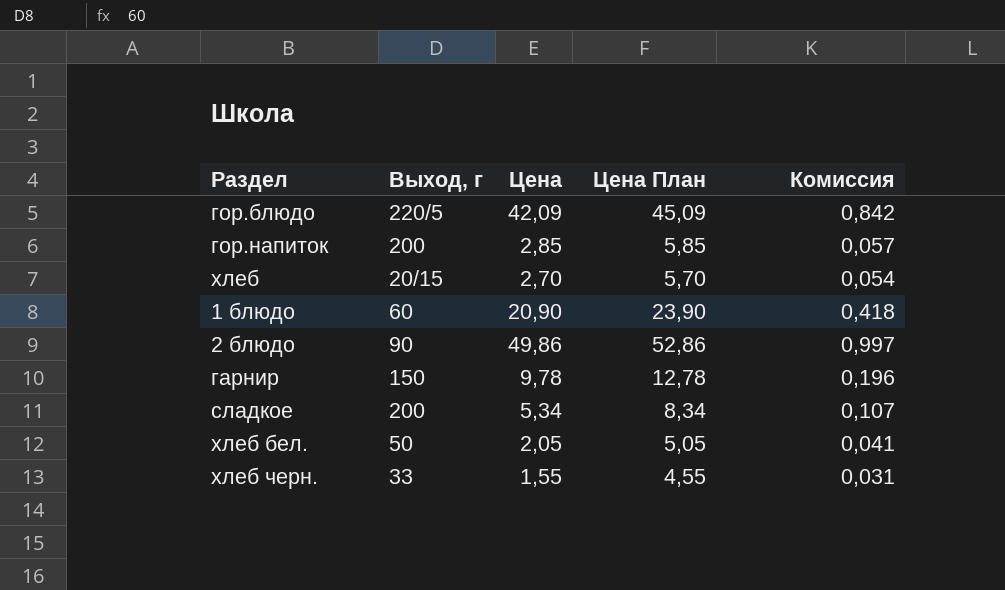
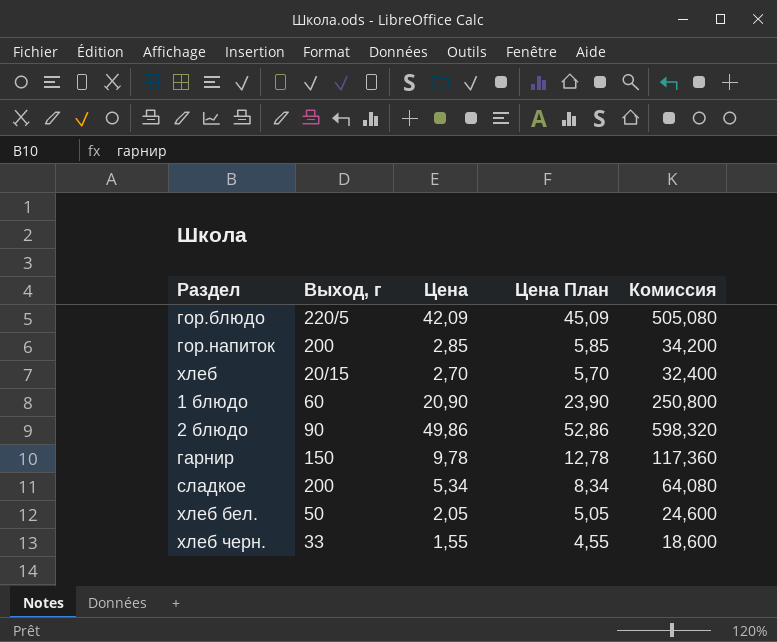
column Комиссия | formula: [Цена] * 0,02 -> [Цена] * 12

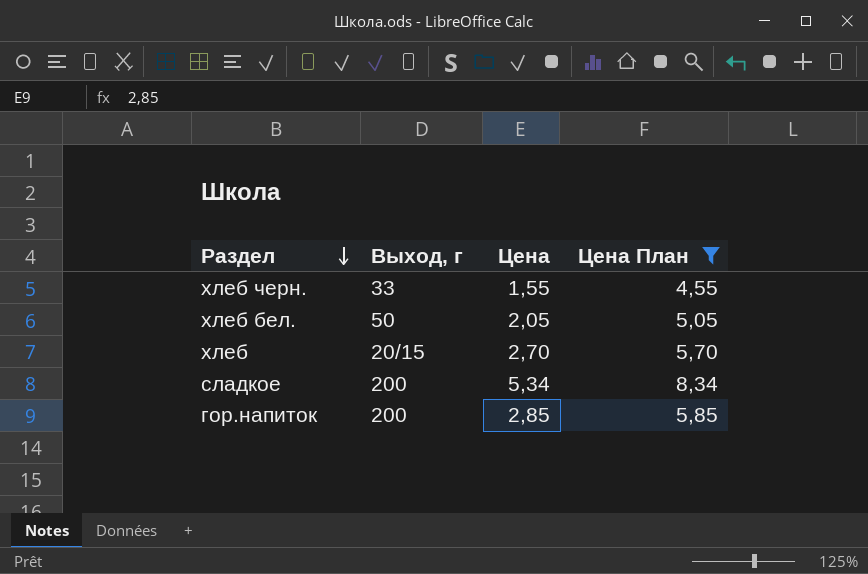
filter: none -> Цена План <= 8,34
row order: none -> Раздел descending
column Комиссия | formula: [Цена] * 12 -> none

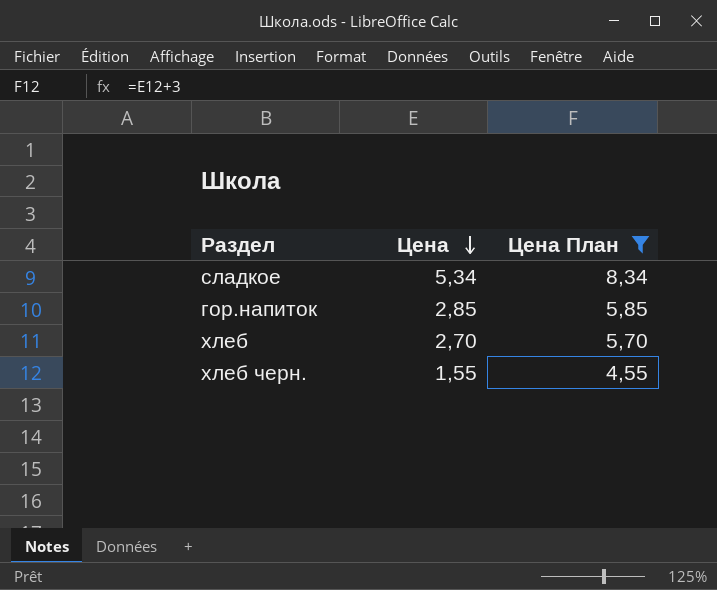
row order: Раздел descending -> Цена descending
column Выход, г | position: 2 -> none
row хлеб бел.: 50 | 2,05 | 5,05 -> none

